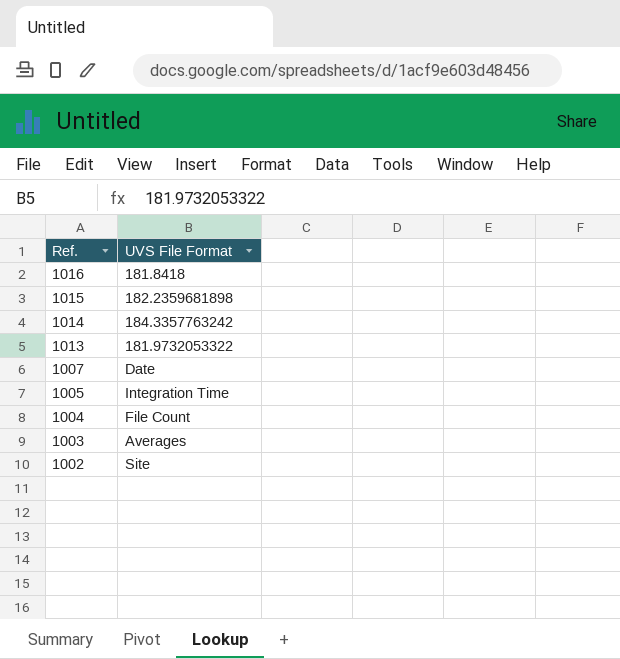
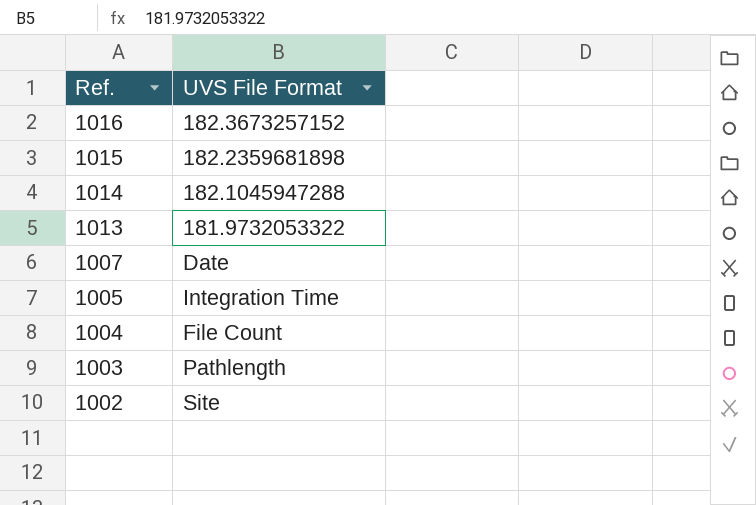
1016 | UVS File Format: 181.8418 -> 182.3673257152
1014 | UVS File Format: 184.3357763242 -> 182.1045947288
1003 | UVS File Format: Averages -> Pathlength

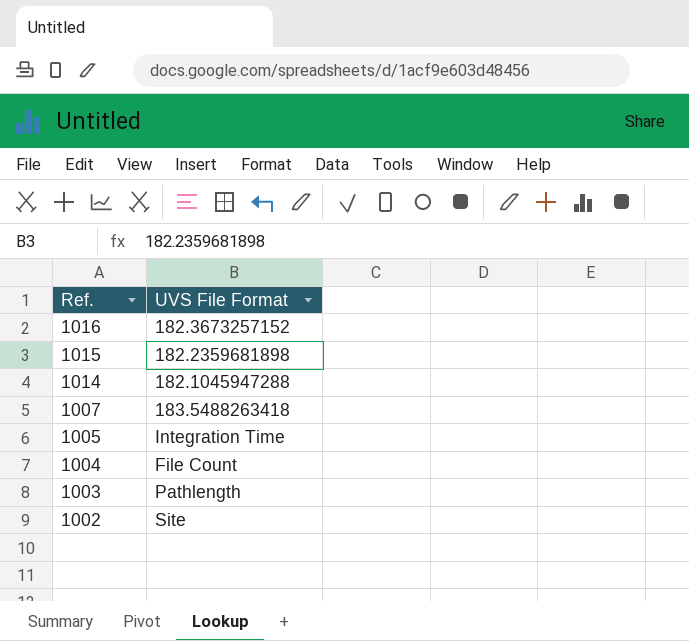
row 1013: 181.9732053322 -> none
1007 | UVS File Format: Date -> 183.5488263418

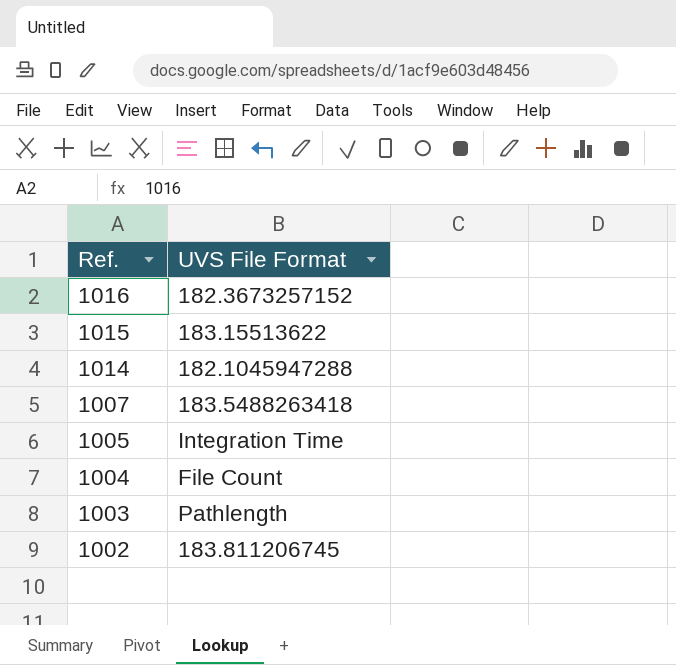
1015 | UVS File Format: 182.2359681898 -> 183.15513622
1002 | UVS File Format: Site -> 183.811206745

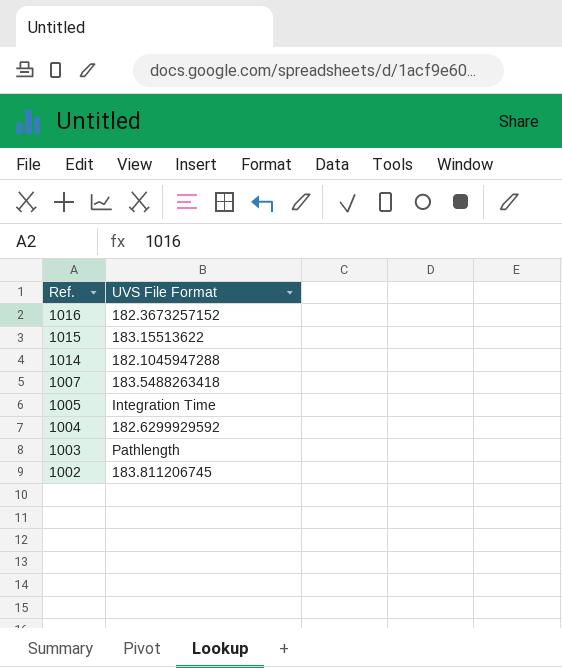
1004 | UVS File Format: File Count -> 182.6299929592

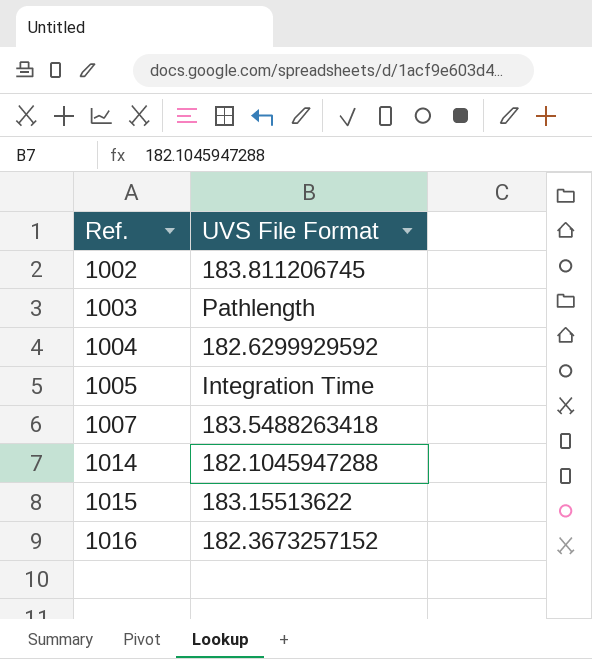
row order: Ref. descending -> Ref. ascending

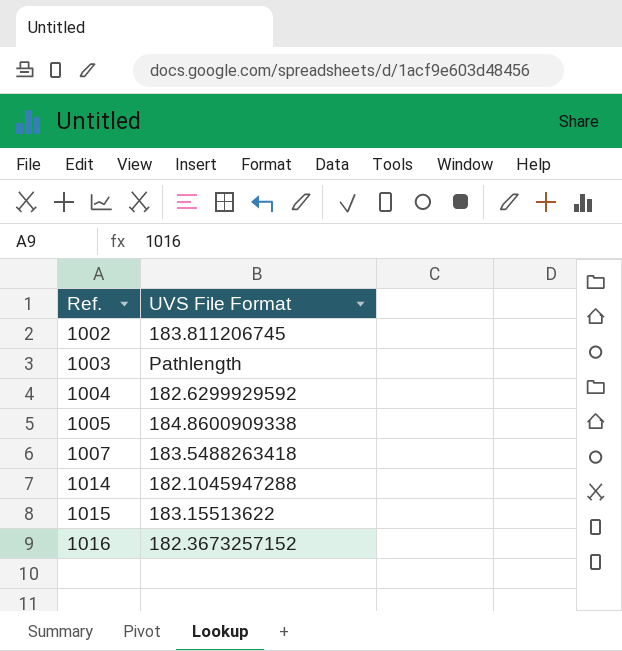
1005 | UVS File Format: Integration Time -> 184.8600909338

